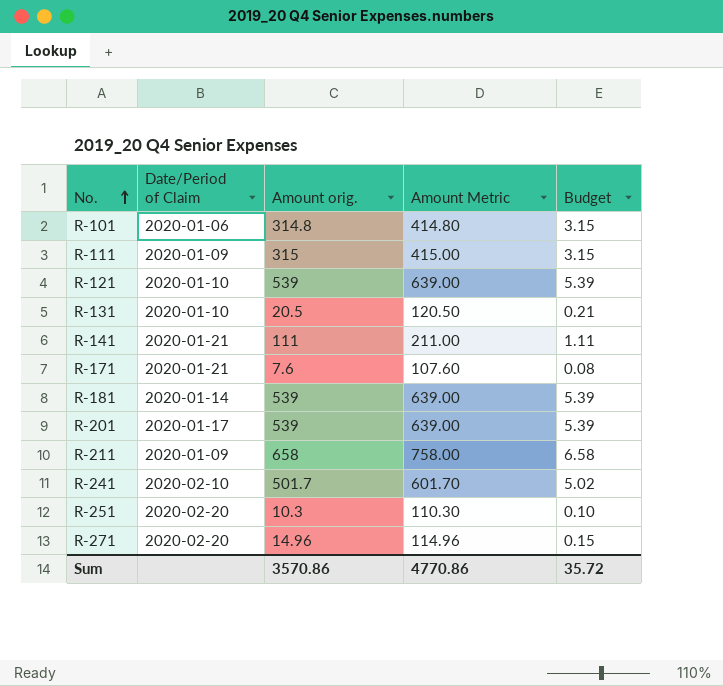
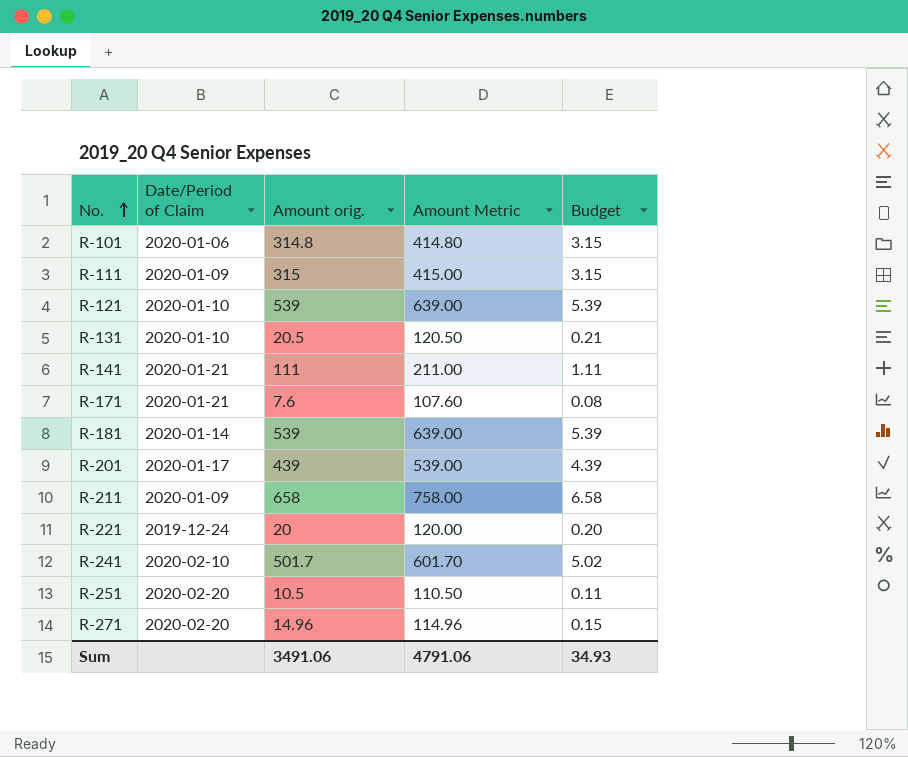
R-201 | Amount orig.: 539 -> 439
R-201 | Amount Metric: 639.00 -> 539.00
R-201 | Budget: 5.39 -> 4.39
row R-221: none -> 2019-12-24 | 20 | 120.00 | 0.20
R-251 | Amount orig.: 10.3 -> 10.5
R-251 | Amount Metric: 110.30 -> 110.50
R-251 | Budget: 0.10 -> 0.11
Sum | Amount orig.: 3570.86 -> 3491.06
Sum | Amount Metric: 4770.86 -> 4791.06
Sum | Budget: 35.72 -> 34.93

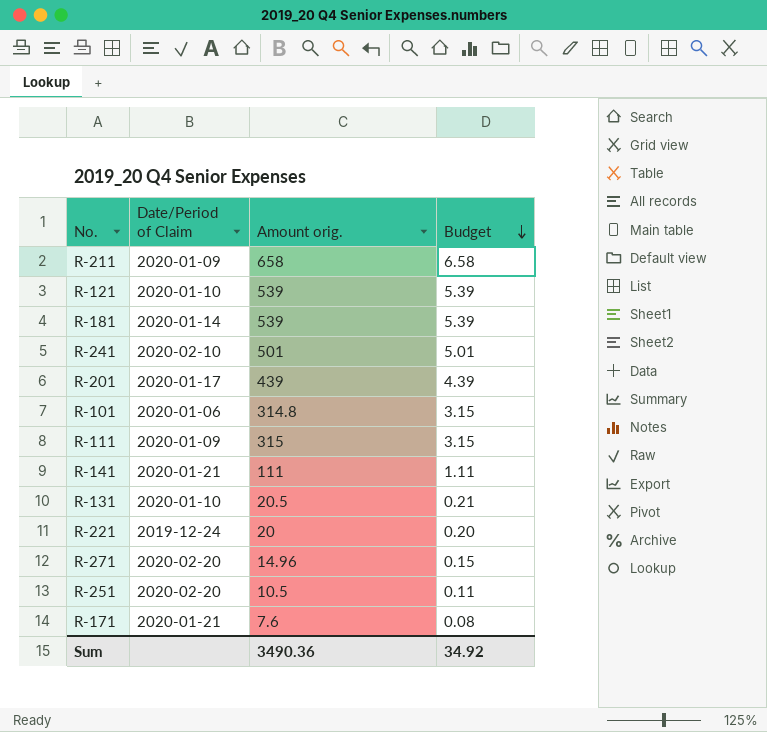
row order: No. ascending -> Budget descending
column Amount Metric | formula: [Amount orig.] + 100 -> none
R-241 | Amount orig.: 501.7 -> 501
R-241 | Budget: 5.02 -> 5.01
Sum | Amount orig.: 3491.06 -> 3490.36
Sum | Budget: 34.93 -> 34.92

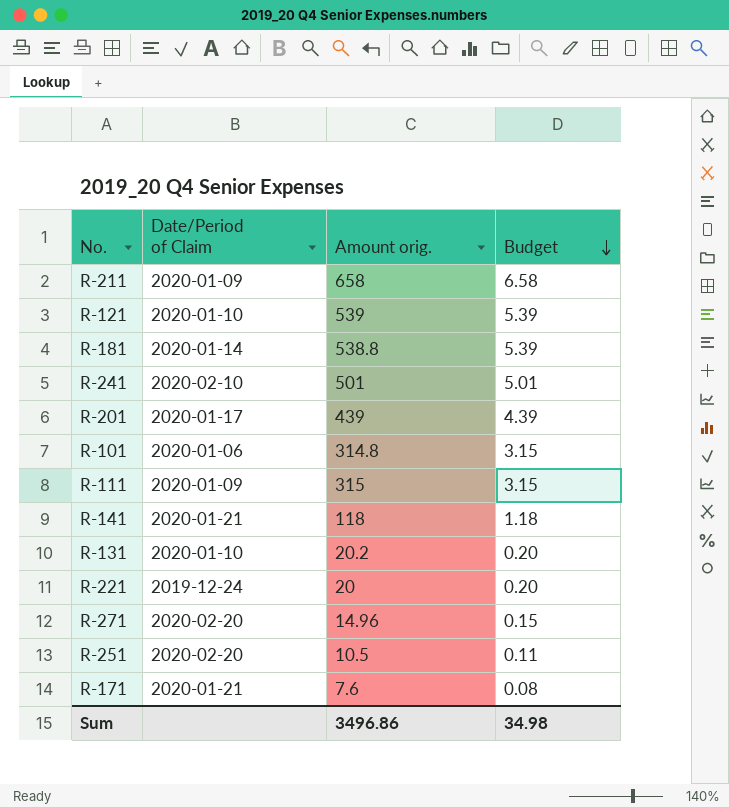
R-181 | Amount orig.: 539 -> 538.8
R-141 | Amount orig.: 111 -> 118
R-141 | Budget: 1.11 -> 1.18
R-131 | Amount orig.: 20.5 -> 20.2
R-131 | Budget: 0.21 -> 0.20
Sum | Amount orig.: 3490.36 -> 3496.86
Sum | Budget: 34.92 -> 34.98

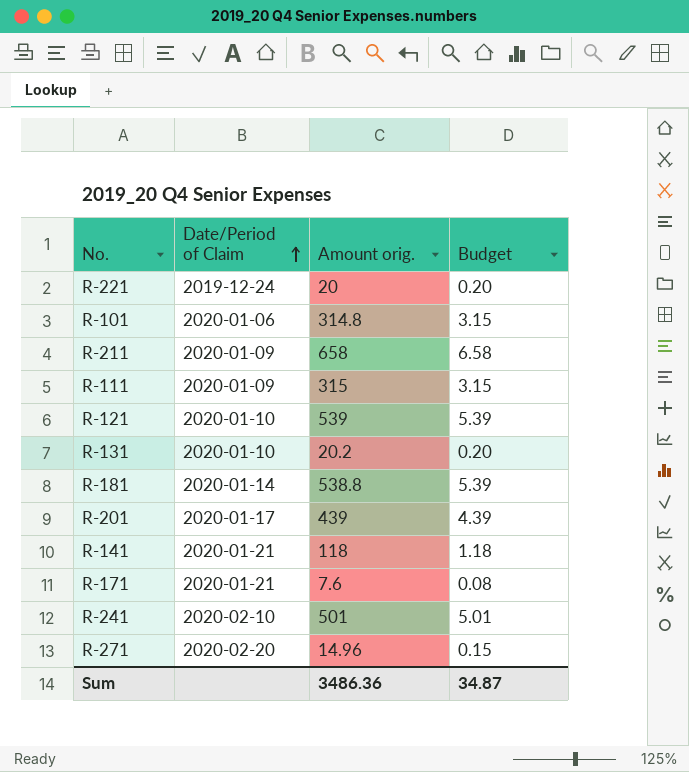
row order: Budget descending -> Date/Period of Claim ascending
row R-251: 2020-02-20 | 10.5 | 0.11 -> none
Sum | Amount orig.: 3496.86 -> 3486.36
Sum | Budget: 34.98 -> 34.87

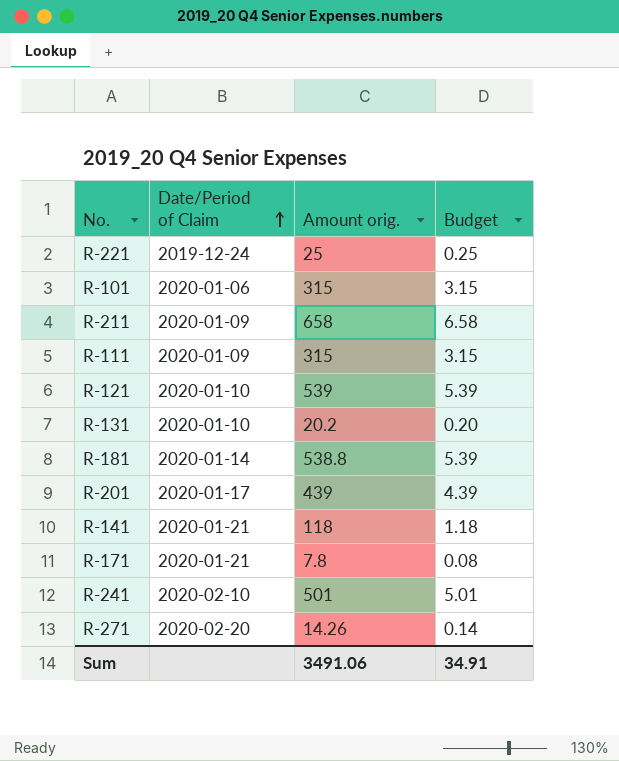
R-221 | Amount orig.: 20 -> 25
R-221 | Budget: 0.20 -> 0.25
R-101 | Amount orig.: 314.8 -> 315
R-171 | Amount orig.: 7.6 -> 7.8
R-271 | Amount orig.: 14.96 -> 14.26
R-271 | Budget: 0.15 -> 0.14
Sum | Amount orig.: 3486.36 -> 3491.06
Sum | Budget: 34.87 -> 34.91

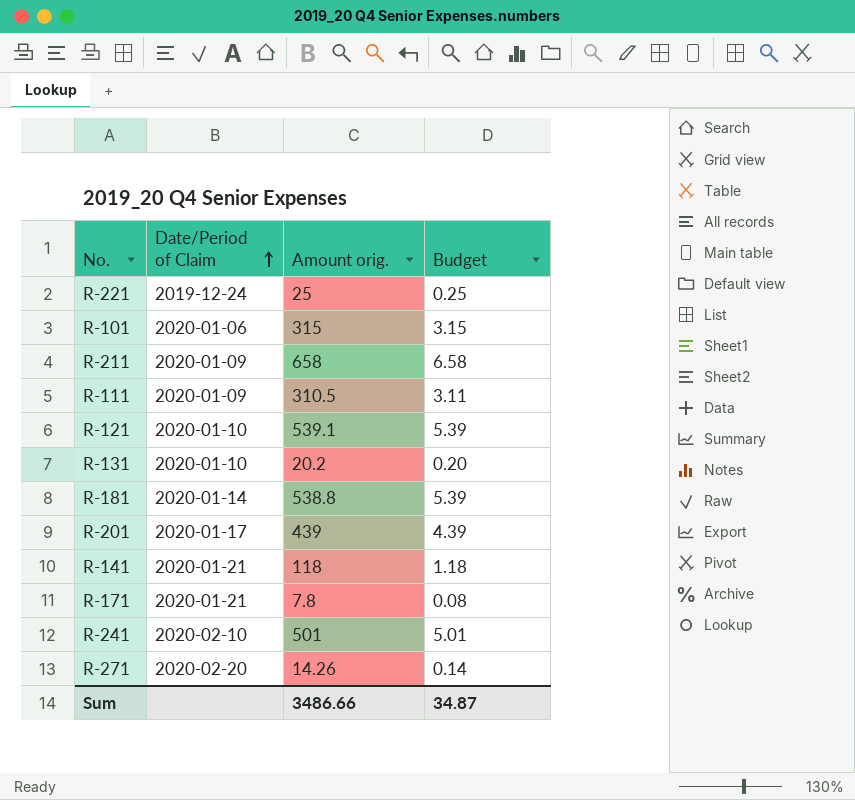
R-111 | Amount orig.: 315 -> 310.5
R-111 | Budget: 3.15 -> 3.11
R-121 | Amount orig.: 539 -> 539.1
Sum | Amount orig.: 3491.06 -> 3486.66
Sum | Budget: 34.91 -> 34.87

